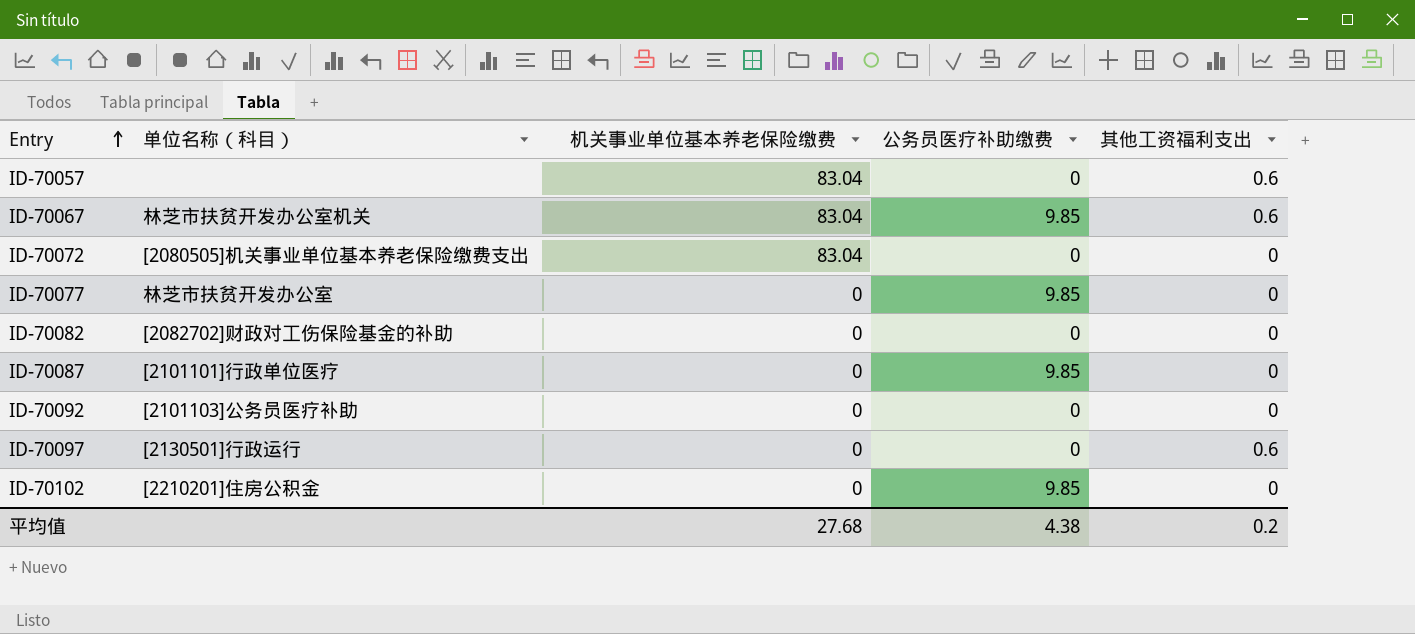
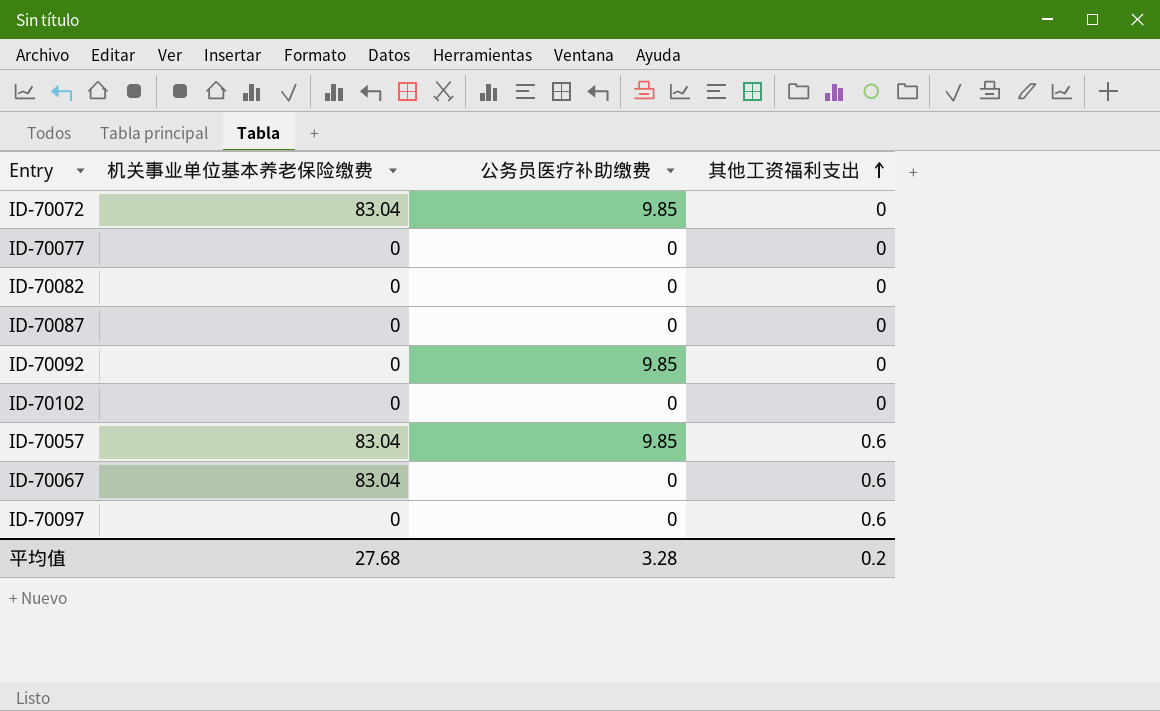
row order: Entry ascending -> 其他工资福利支出 ascending
column 单位名称（科目） | position: 2 -> none
ID-70072 | 公务员医疗补助缴费: 0 -> 9.85
ID-70077 | 公务员医疗补助缴费: 9.85 -> 0
ID-70087 | 公务员医疗补助缴费: 9.85 -> 0
ID-70092 | 公务员医疗补助缴费: 0 -> 9.85
ID-70102 | 公务员医疗补助缴费: 9.85 -> 0
ID-70057 | 公务员医疗补助缴费: 0 -> 9.85
ID-70067 | 公务员医疗补助缴费: 9.85 -> 0
平均值 | 公务员医疗补助缴费: 4.38 -> 3.28

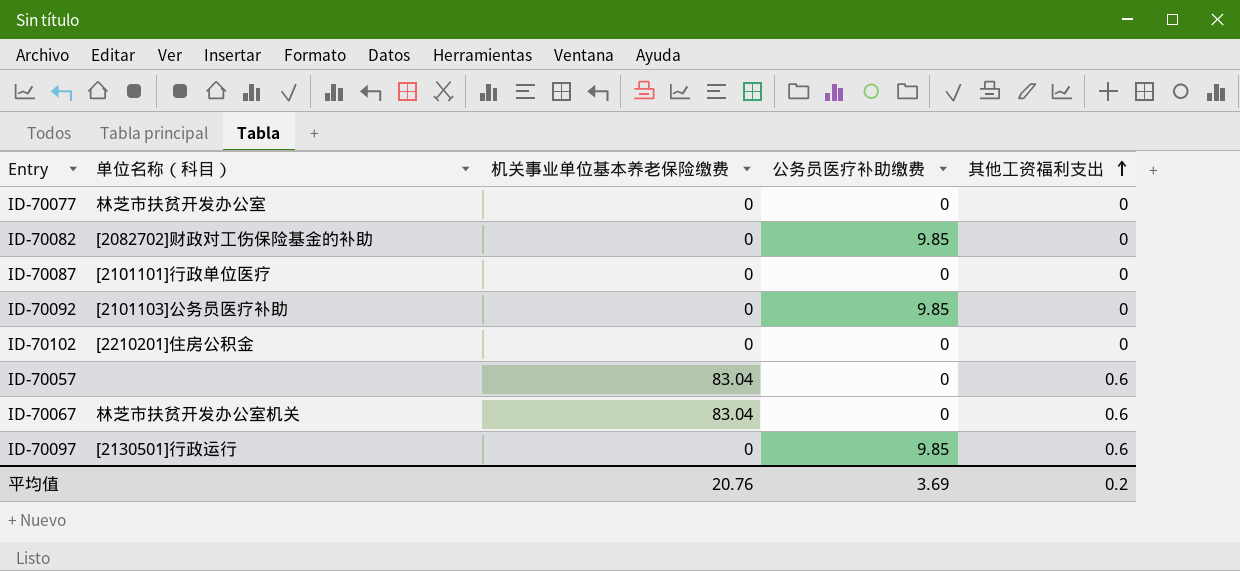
column 单位名称（科目） | position: none -> 2
row ID-70072: 83.04 | 9.85 | 0 -> none
ID-70082 | 公务员医疗补助缴费: 0 -> 9.85
ID-70057 | 公务员医疗补助缴费: 9.85 -> 0
ID-70097 | 公务员医疗补助缴费: 0 -> 9.85
平均值 | 机关事业单位基本养老保险缴费: 27.68 -> 20.76
平均值 | 公务员医疗补助缴费: 3.28 -> 3.69

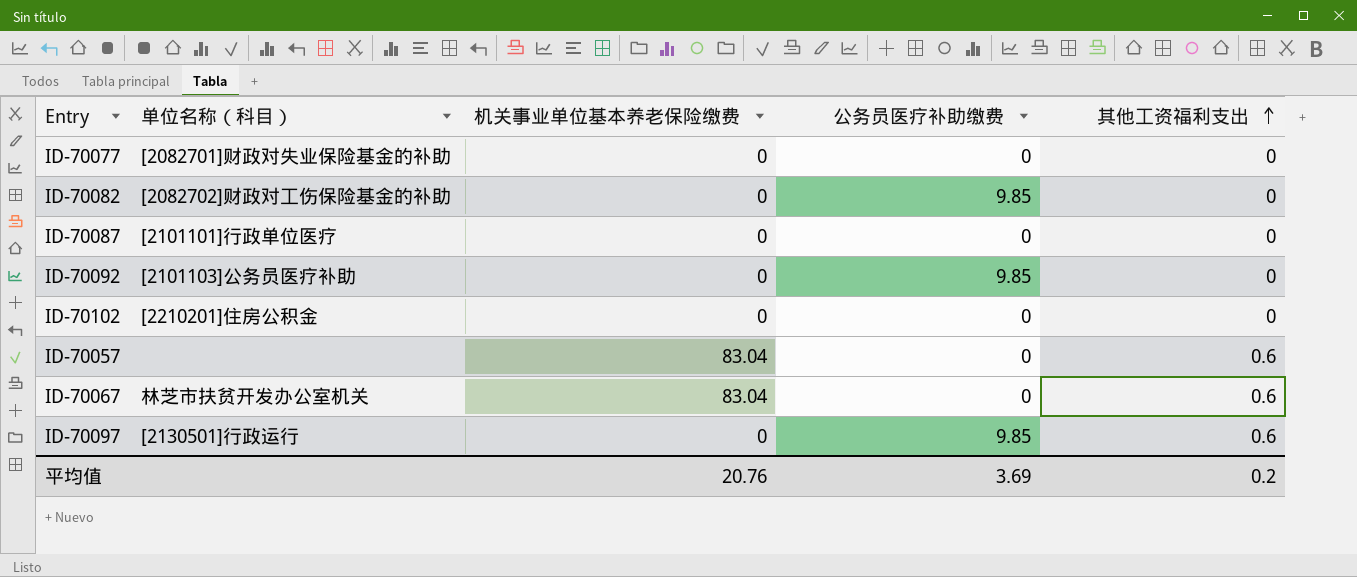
ID-70077 | 单位名称（科目）: 林芝市扶贫开发办公室 -> [2082701]财政对失业保险基金的补助

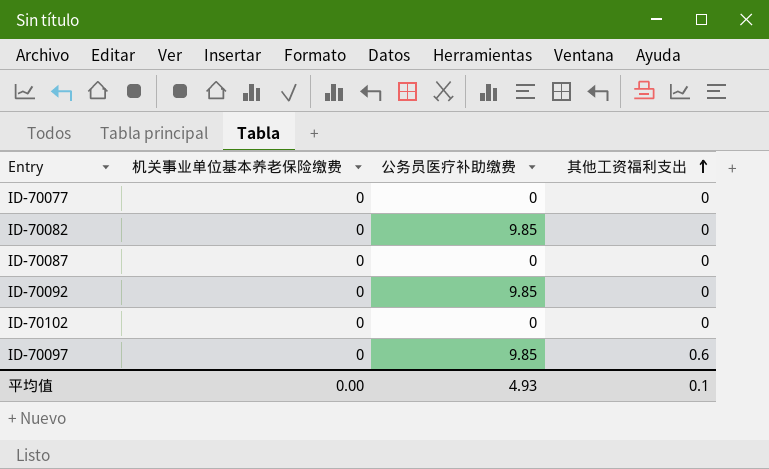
column 单位名称（科目） | position: 2 -> none
row ID-70057: none | 83.04 | 0 | 0.6 -> none
row ID-70067: 林芝市扶贫开发办公室机关 | 83.04 | 0 | 0.6 -> none
平均值 | 机关事业单位基本养老保险缴费: 20.76 -> 0.00
平均值 | 公务员医疗补助缴费: 3.69 -> 4.93
平均值 | 其他工资福利支出: 0.2 -> 0.1

